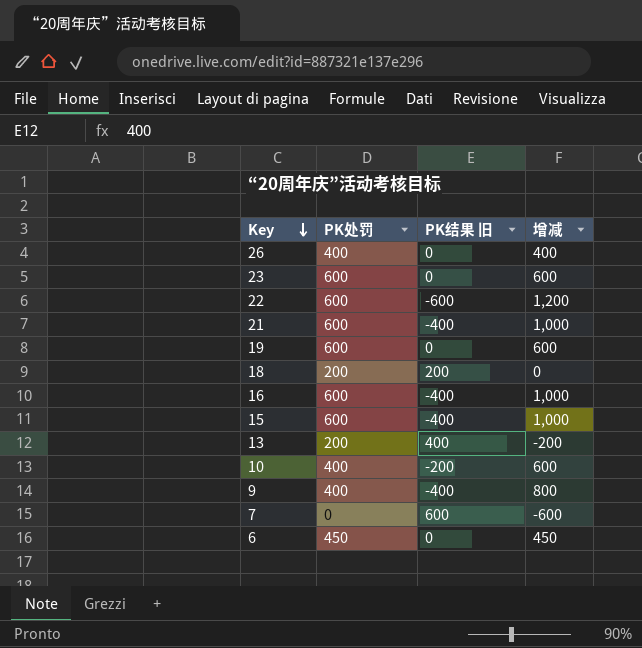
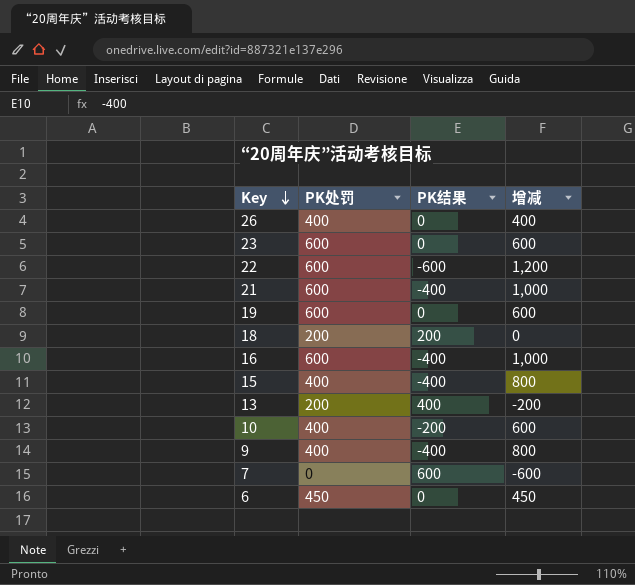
column name: PK结果 旧 -> PK结果
15 | PK处罚: 600 -> 400
15 | 增减: 1,000 -> 800

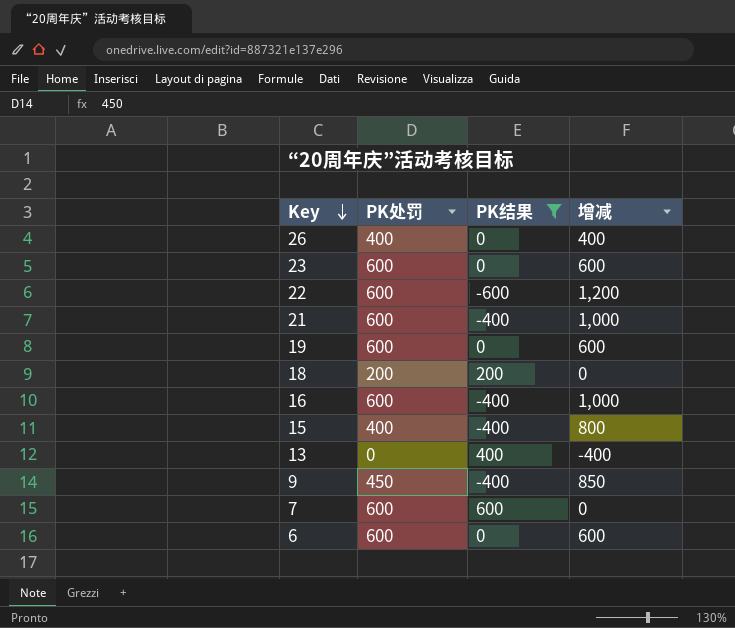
filter: none -> PK结果 != -200
13 | PK处罚: 200 -> 0
13 | 增减: -200 -> -400
9 | PK处罚: 400 -> 450
9 | 增减: 800 -> 850
7 | PK处罚: 0 -> 600
7 | 增减: -600 -> 0
6 | PK处罚: 450 -> 600
6 | 增减: 450 -> 600

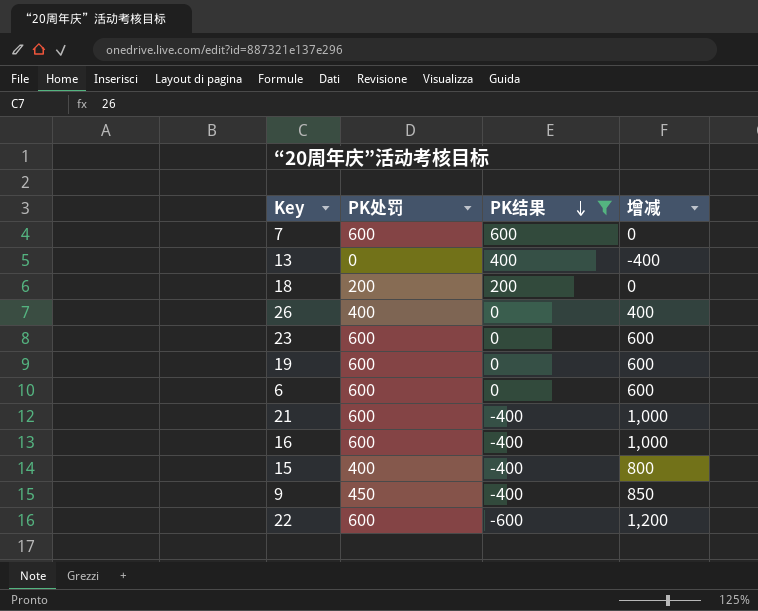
row order: Key descending -> PK结果 descending

